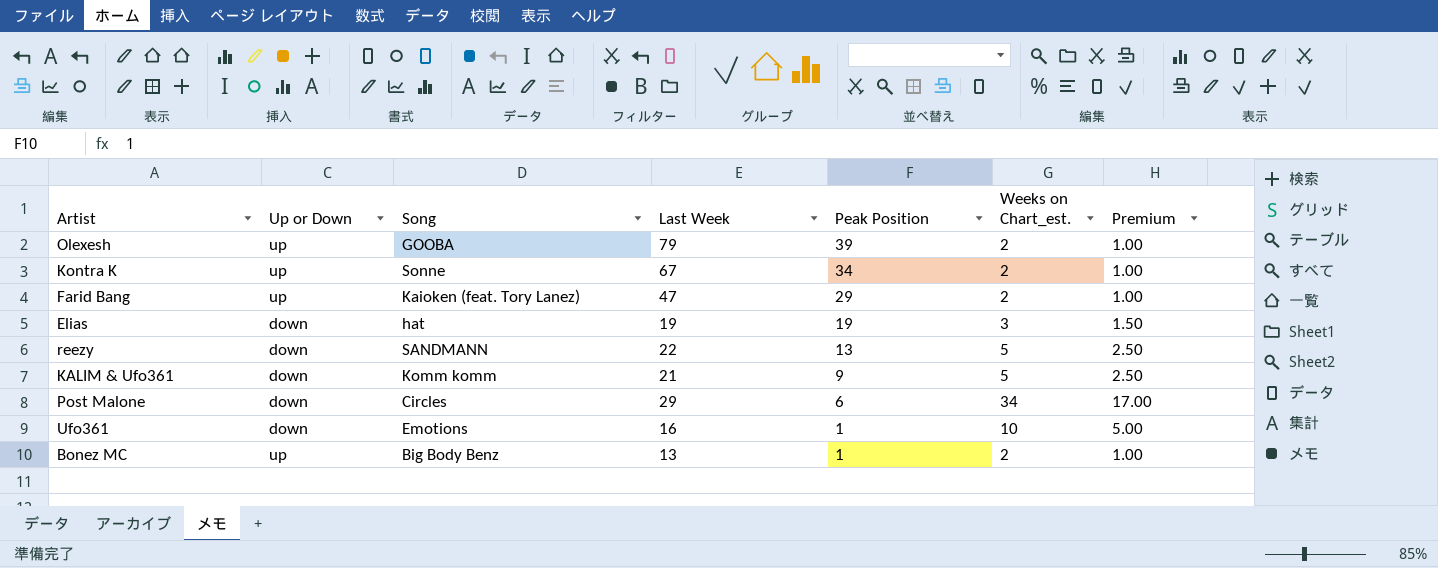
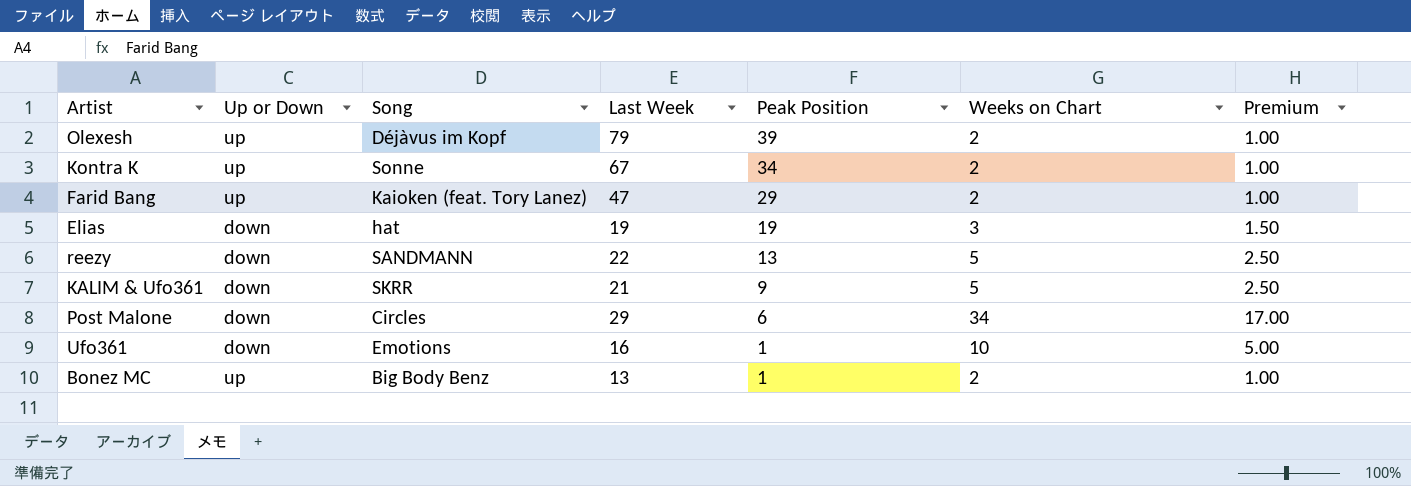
column name: Weeks on Chart_est. -> Weeks on Chart
Olexesh | Song: GOOBA -> Déjàvus im Kopf
KALIM & Ufo361 | Song: Komm komm -> SKRR

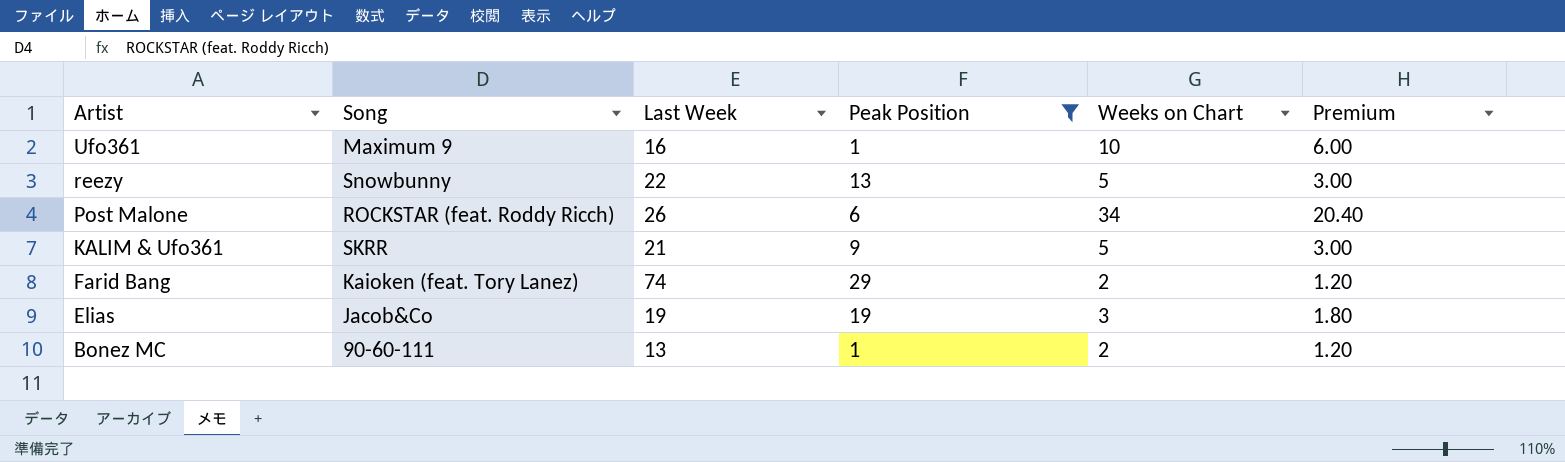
filter: none -> Peak Position <= 29
row order: Peak Position descending -> Artist descending
column Up or Down | position: 2 -> none
column Premium | formula: [Weeks on Chart] * 0.5 -> [Weeks on Chart] * 0.6
Ufo361 | Song: Emotions -> Maximum 9
reezy | Song: SANDMANN -> Snowbunny
Post Malone | Song: Circles -> ROCKSTAR (feat. Roddy Ricch)
Post Malone | Last Week: 29 -> 26
Farid Bang | Last Week: 47 -> 74
Elias | Song: hat -> Jacob&Co
Bonez MC | Song: Big Body Benz -> 90-60-111

